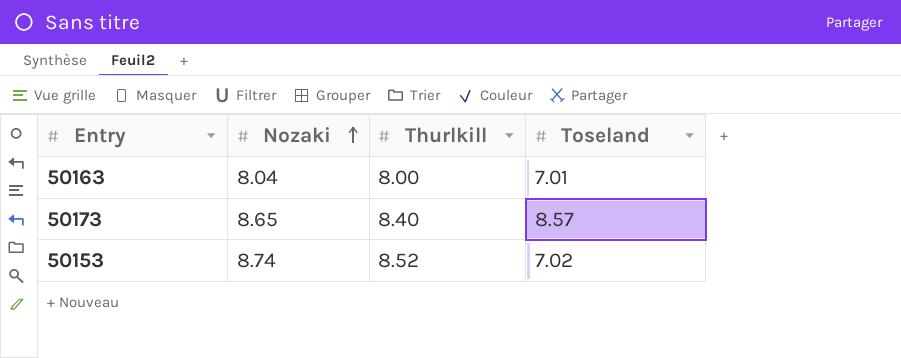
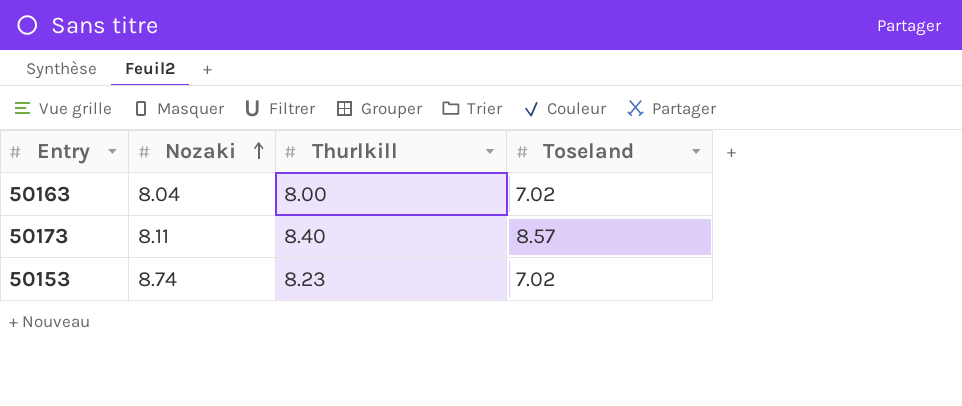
50163 | Toseland: 7.01 -> 7.02
50173 | Nozaki: 8.65 -> 8.11
50153 | Thurlkill: 8.52 -> 8.23

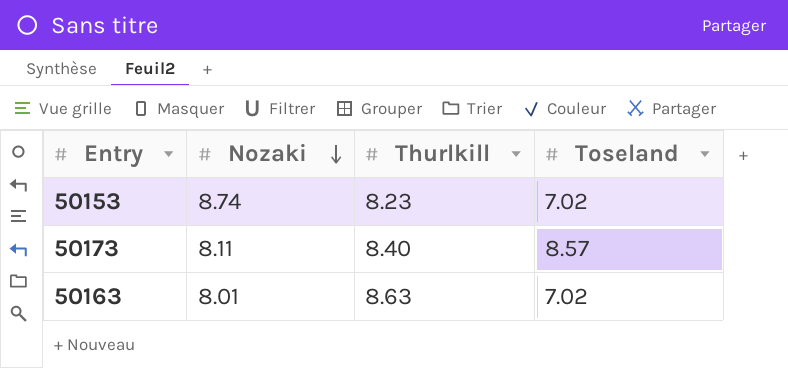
row order: Nozaki ascending -> Nozaki descending
50163 | Nozaki: 8.04 -> 8.01
50163 | Thurlkill: 8.00 -> 8.63

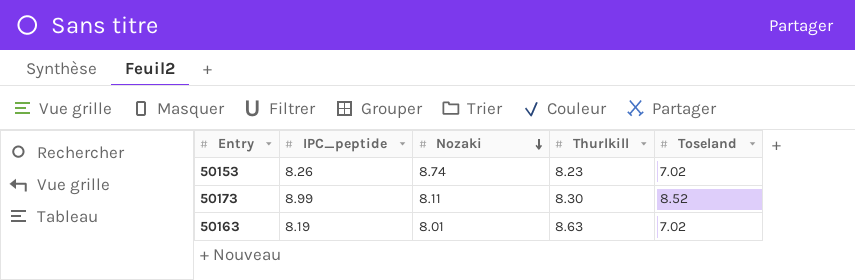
column IPC_peptide | position: none -> 2
50173 | Thurlkill: 8.40 -> 8.30
50173 | Toseland: 8.57 -> 8.52

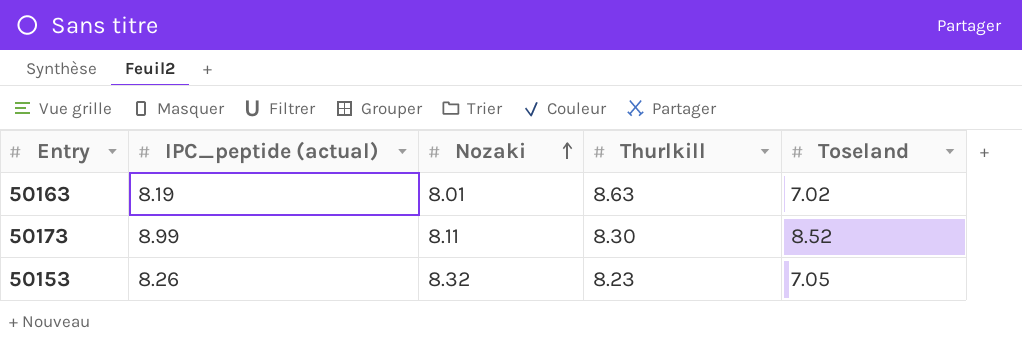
row order: Nozaki descending -> Nozaki ascending
column name: IPC_peptide -> IPC_peptide (actual)
50153 | Nozaki: 8.74 -> 8.32
50153 | Toseland: 7.02 -> 7.05

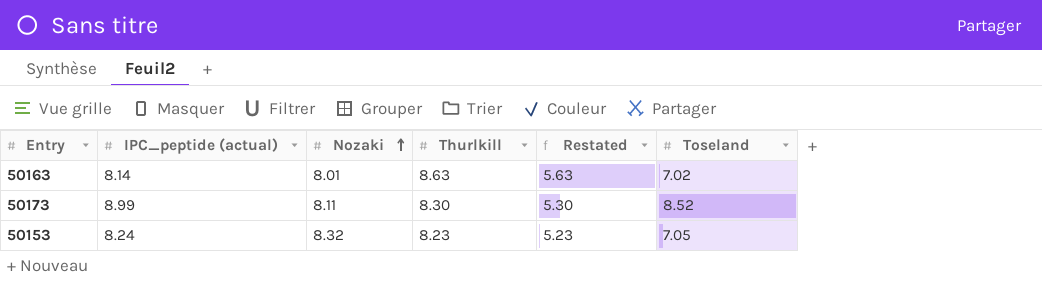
column Restated | formula: none -> [Thurlkill] - 3
50163 | IPC_peptide (actual): 8.19 -> 8.14
50153 | IPC_peptide (actual): 8.26 -> 8.24

